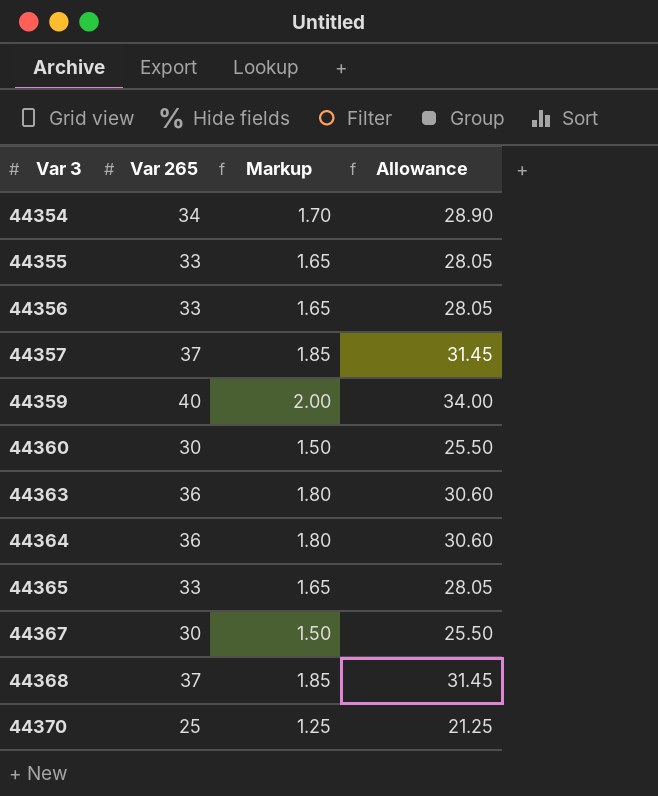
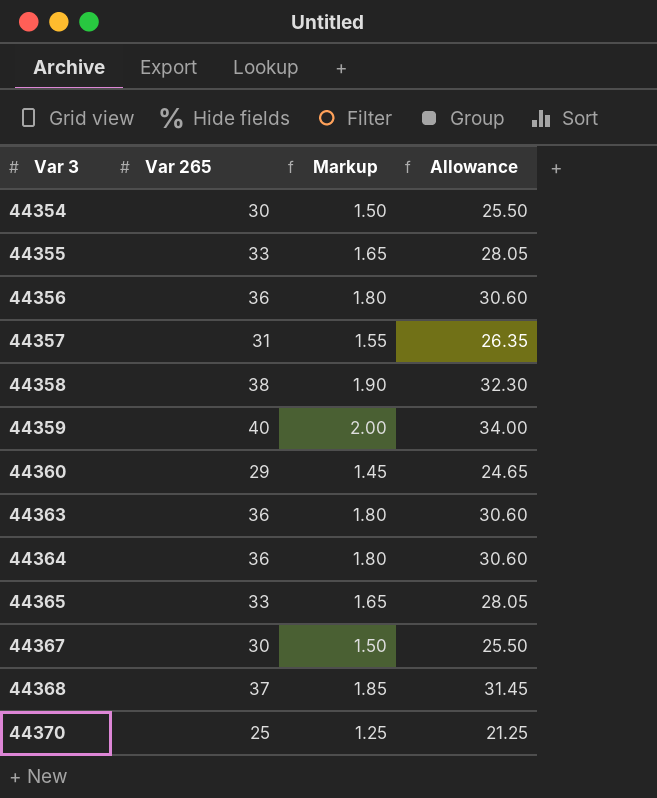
44354 | Var 265: 34 -> 30
44354 | Markup: 1.70 -> 1.50
44354 | Allowance: 28.90 -> 25.50
44356 | Var 265: 33 -> 36
44356 | Markup: 1.65 -> 1.80
44356 | Allowance: 28.05 -> 30.60
44357 | Var 265: 37 -> 31
44357 | Markup: 1.85 -> 1.55
44357 | Allowance: 31.45 -> 26.35
row 44358: none -> 38 | 1.90 | 32.30
44360 | Var 265: 30 -> 29
44360 | Markup: 1.50 -> 1.45
44360 | Allowance: 25.50 -> 24.65

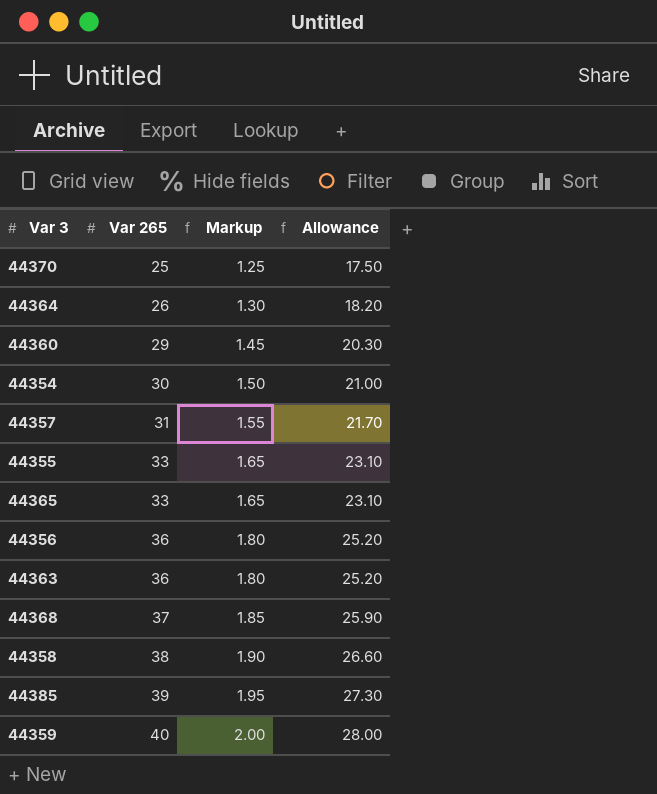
row order: Var 3 ascending -> Var 265 ascending
column Allowance | formula: [Var 265] * 0.85 -> [Var 265] * 0.7
row 44367: 30 | 1.50 | 25.50 -> none
44364 | Var 265: 36 -> 26
44364 | Markup: 1.80 -> 1.30
row 44385: none -> 39 | 1.95 | 27.30

